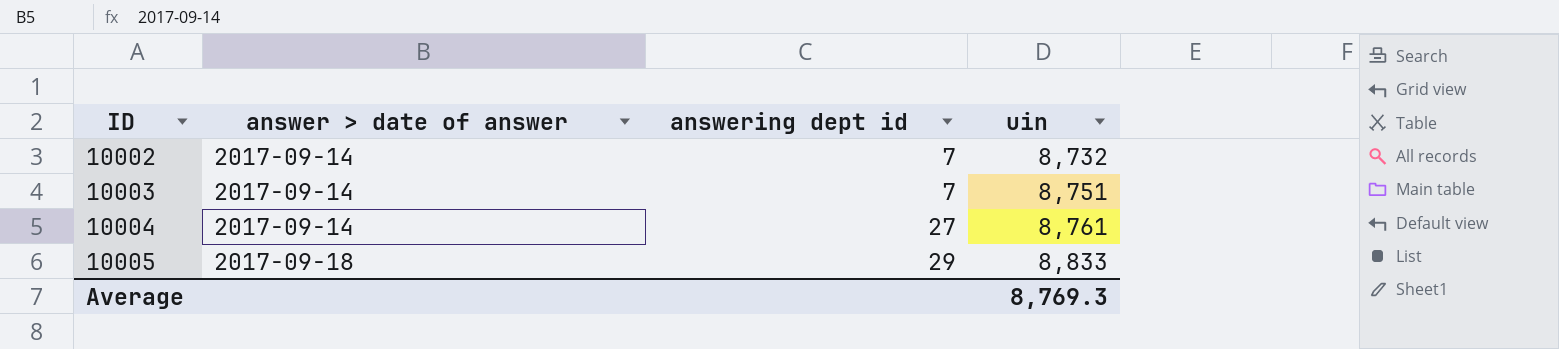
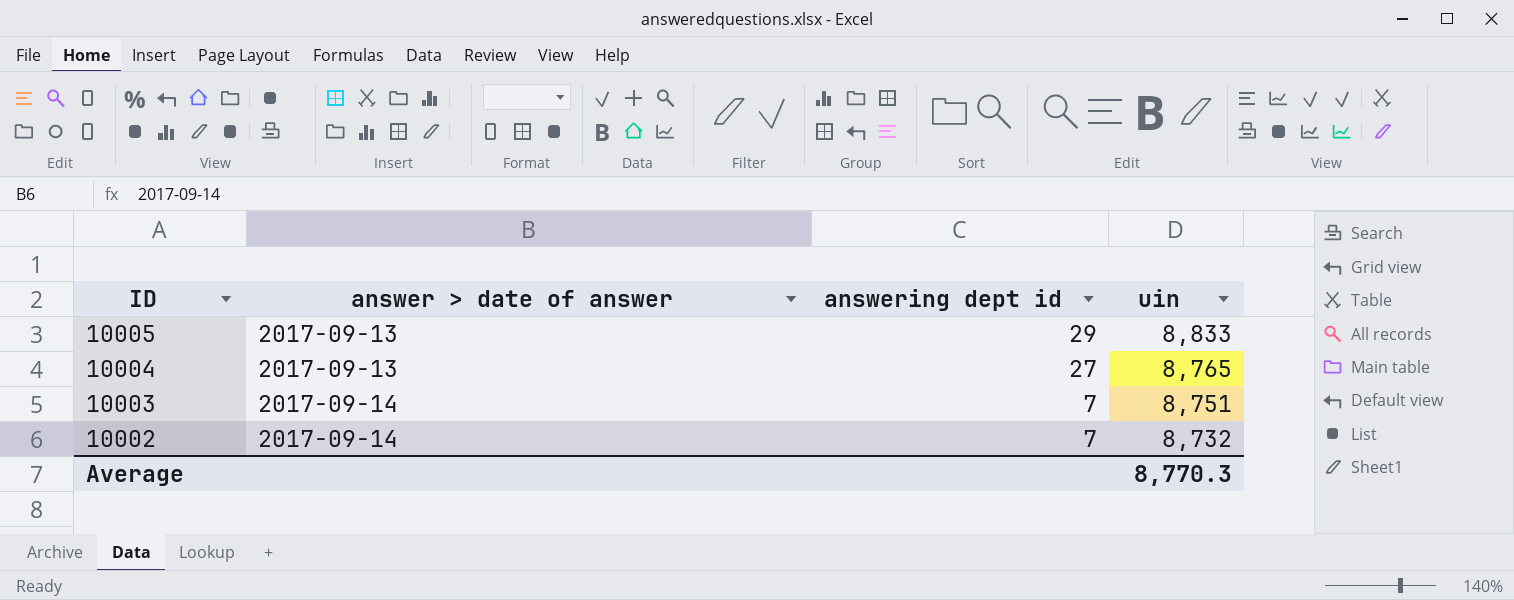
row order: ID ascending -> ID descending
10005 | answer > date of answer: 2017-09-18 -> 2017-09-13
10004 | answer > date of answer: 2017-09-14 -> 2017-09-13
10004 | uin: 8,761 -> 8,765
Average | uin: 8,769.3 -> 8,770.3

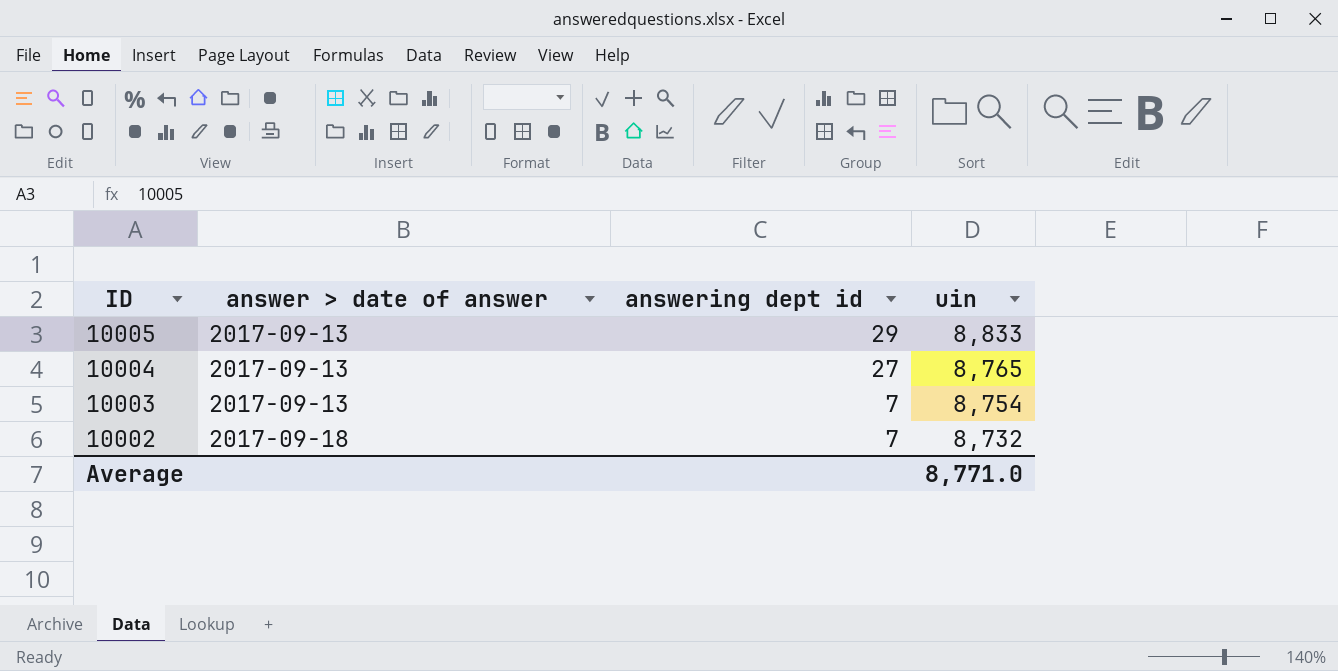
10003 | answer > date of answer: 2017-09-14 -> 2017-09-13
10003 | uin: 8,751 -> 8,754
10002 | answer > date of answer: 2017-09-14 -> 2017-09-18
Average | uin: 8,770.3 -> 8,771.0

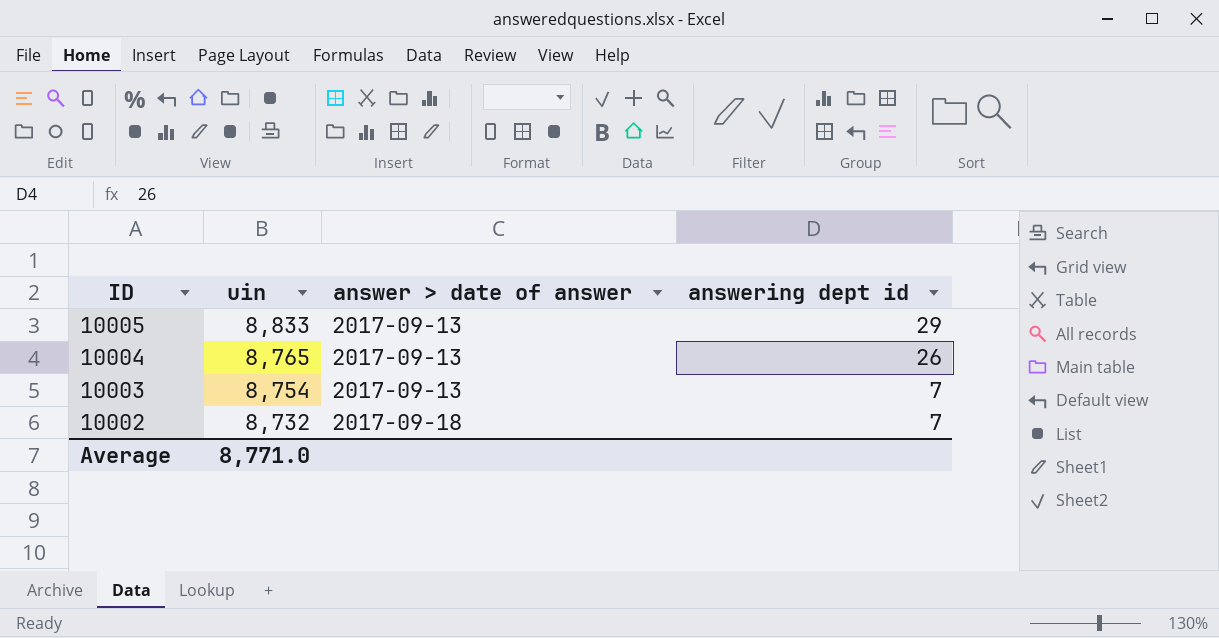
column uin | position: 4 -> 2
10004 | answering dept id: 27 -> 26

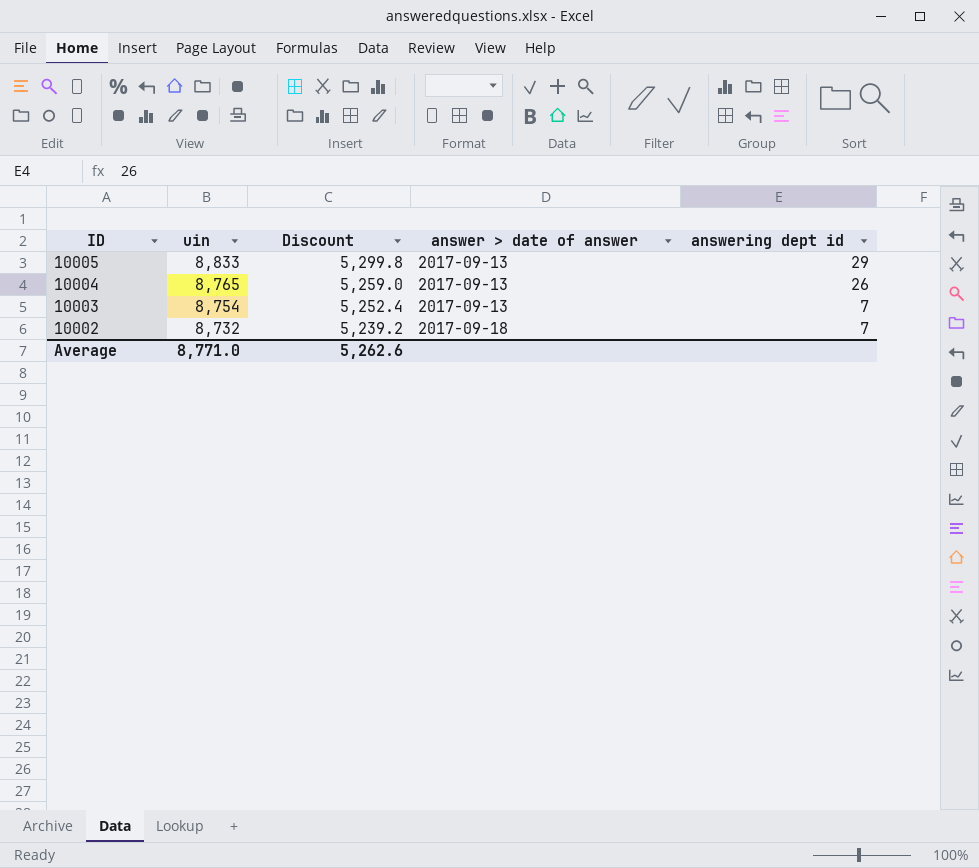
column Discount | formula: none -> [uin] * 0.6

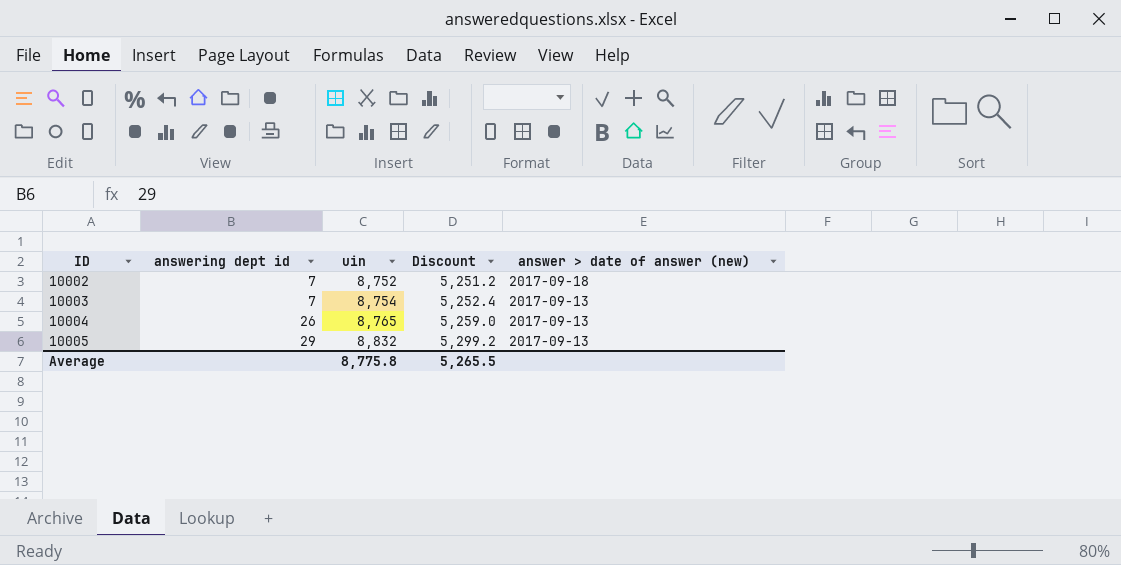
row order: ID descending -> ID ascending
column answering dept id | position: 5 -> 2
column name: answer > date of answer -> answer > date of answer (new)
10002 | uin: 8,732 -> 8,752
10002 | Discount: 5,239.2 -> 5,251.2
10005 | uin: 8,833 -> 8,832
10005 | Discount: 5,299.8 -> 5,299.2
Average | uin: 8,771.0 -> 8,775.8
Average | Discount: 5,262.6 -> 5,265.5

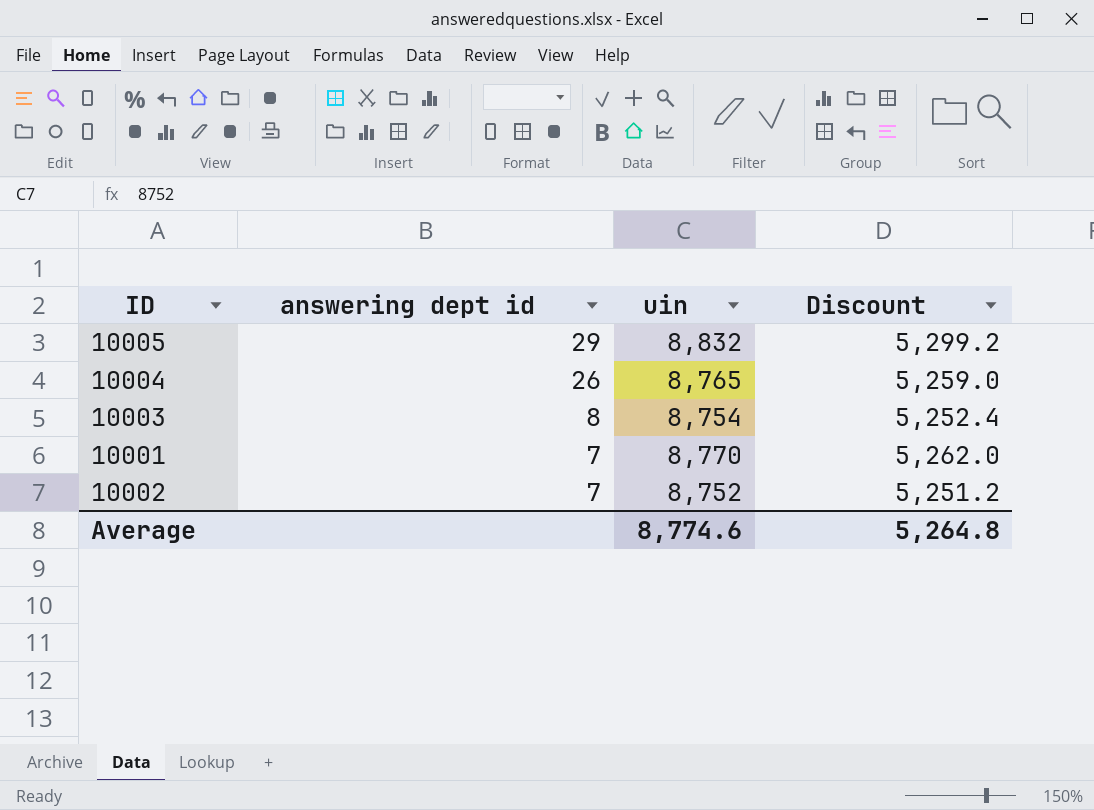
row order: ID ascending -> answering dept id descending
column answer > date of answer (new) | position: 5 -> none
10003 | answering dept id: 7 -> 8
row 10001: none -> 7 | 8,770 | 5,262.0
Average | uin: 8,775.8 -> 8,774.6
Average | Discount: 5,265.5 -> 5,264.8

